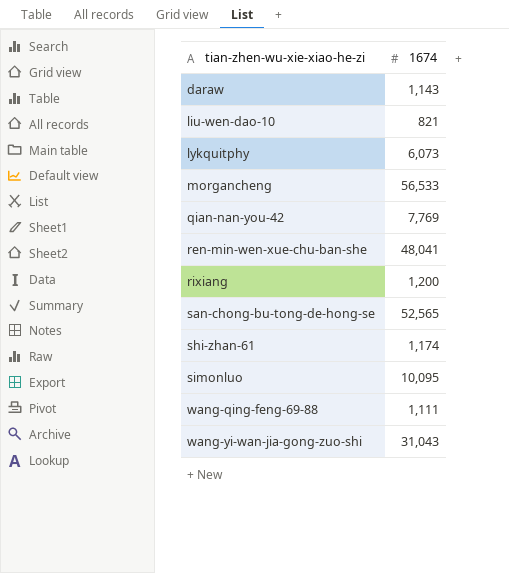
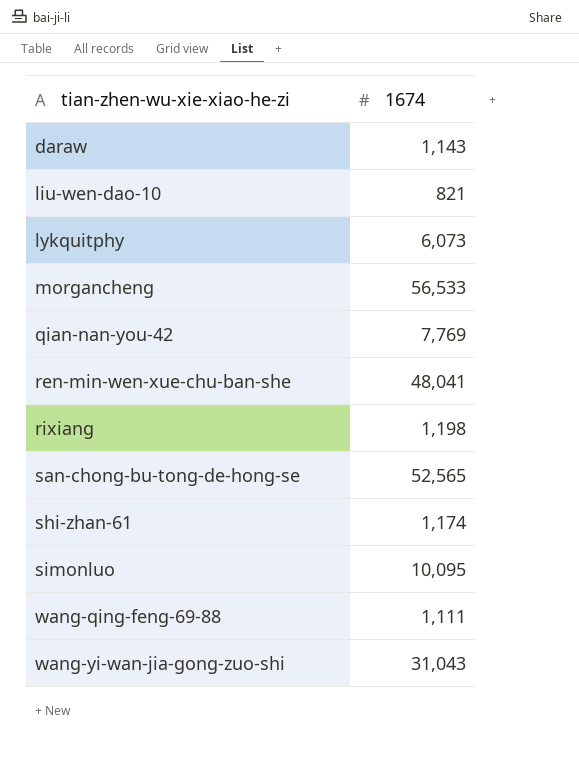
rixiang | 1674: 1,200 -> 1,198

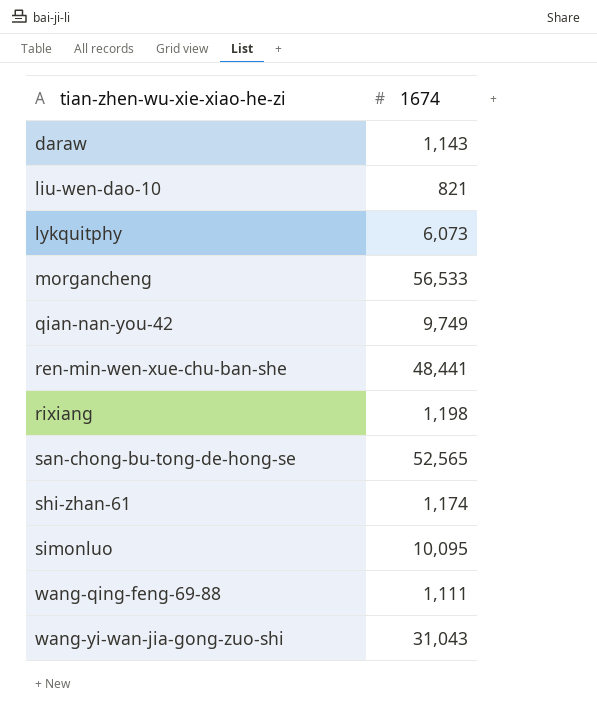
qian-nan-you-42 | 1674: 7,769 -> 9,749
ren-min-wen-xue-chu-ban-she | 1674: 48,041 -> 48,441

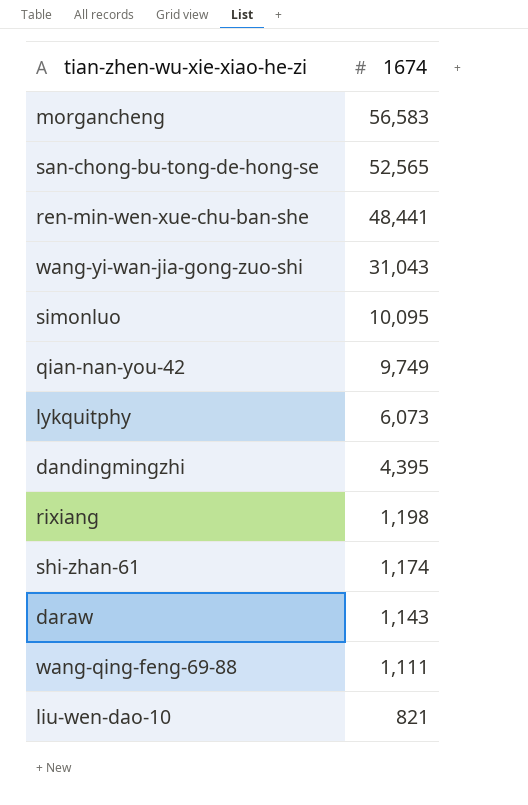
row order: tian-zhen-wu-xie-xiao-he-zi ascending -> 1674 descending
morgancheng | 1674: 56,533 -> 56,583
row dandingmingzhi: none -> 4,395

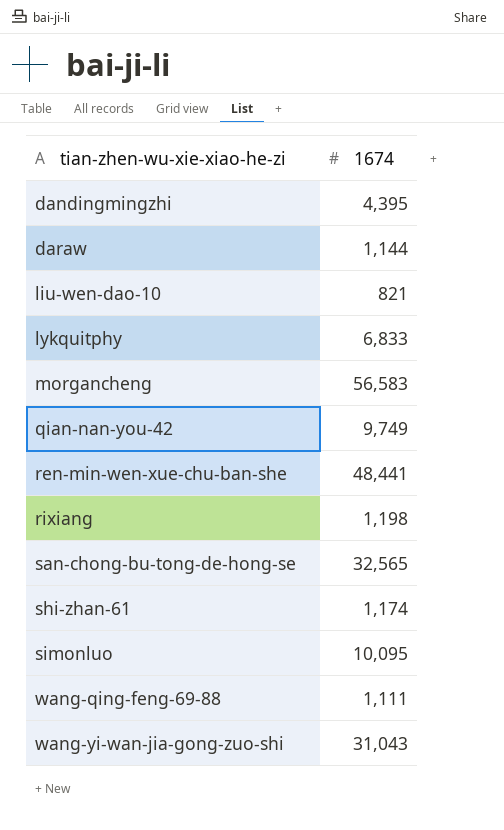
row order: 1674 descending -> tian-zhen-wu-xie-xiao-he-zi ascending
daraw | 1674: 1,143 -> 1,144
lykquitphy | 1674: 6,073 -> 6,833
san-chong-bu-tong-de-hong-se | 1674: 52,565 -> 32,565

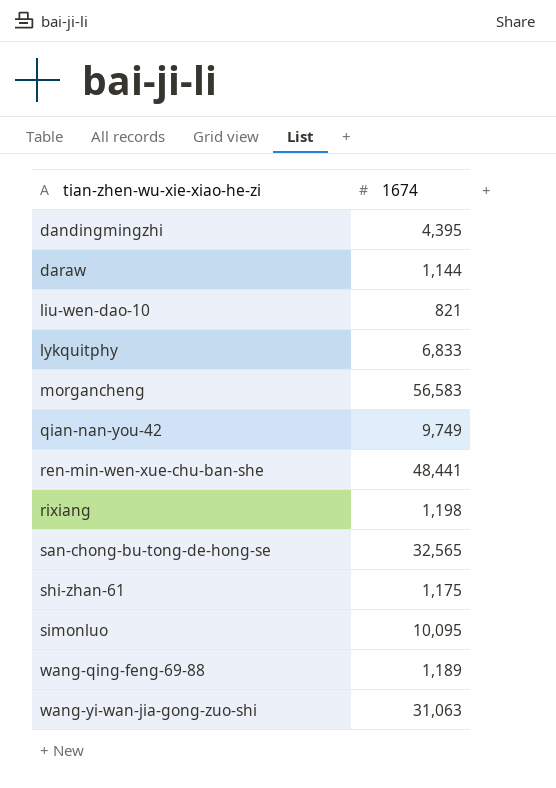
shi-zhan-61 | 1674: 1,174 -> 1,175
wang-qing-feng-69-88 | 1674: 1,111 -> 1,189
wang-yi-wan-jia-gong-zuo-shi | 1674: 31,043 -> 31,063

